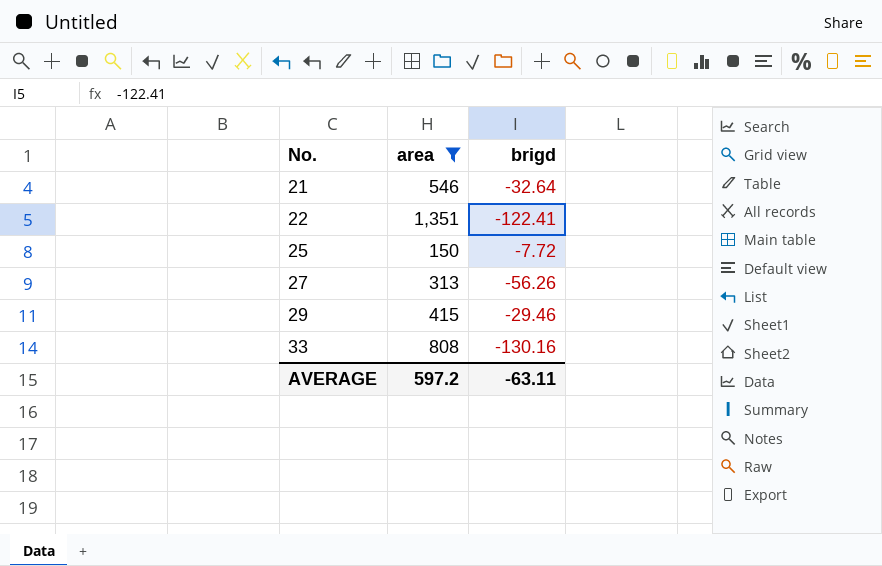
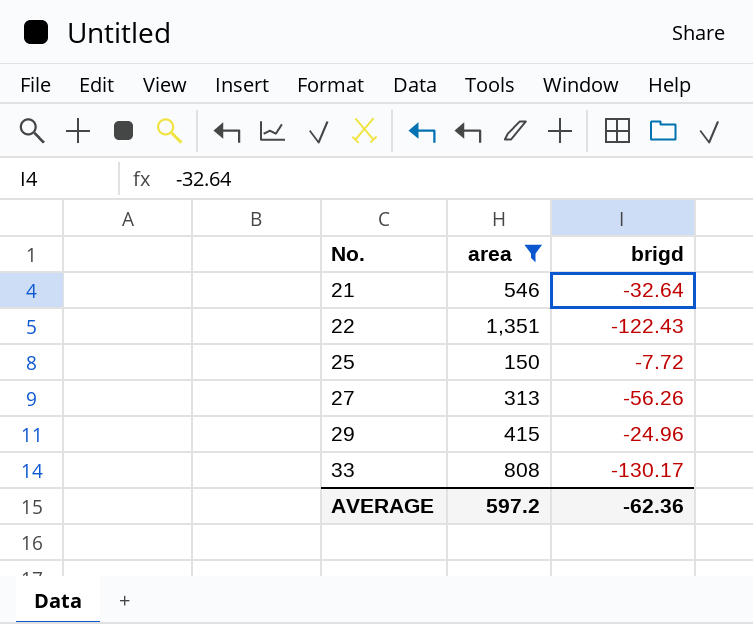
22 | brigd: -122.41 -> -122.43
29 | brigd: -29.46 -> -24.96
33 | brigd: -130.16 -> -130.17
AVERAGE | brigd: -63.11 -> -62.36

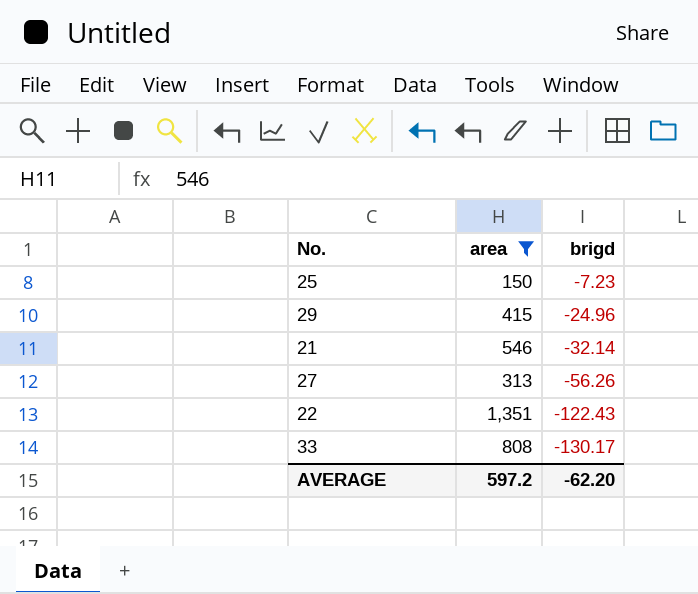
row order: No. ascending -> brigd descending
25 | brigd: -7.72 -> -7.23
21 | brigd: -32.64 -> -32.14
AVERAGE | brigd: -62.36 -> -62.20

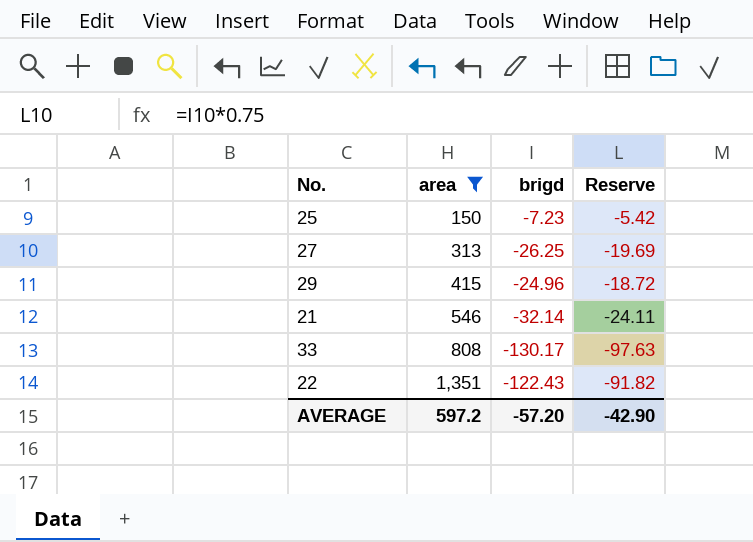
row order: brigd descending -> area ascending
column Reserve | formula: none -> [brigd] * 0.75
27 | brigd: -56.26 -> -26.25
AVERAGE | brigd: -62.20 -> -57.20

